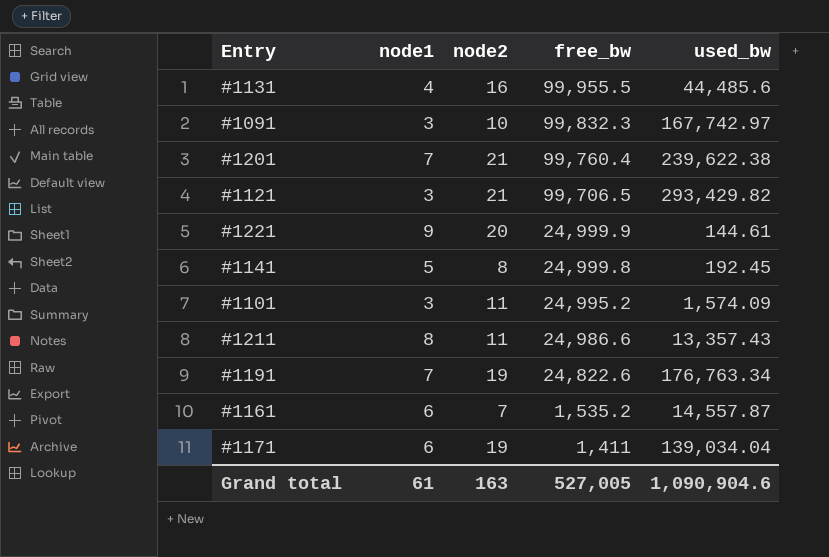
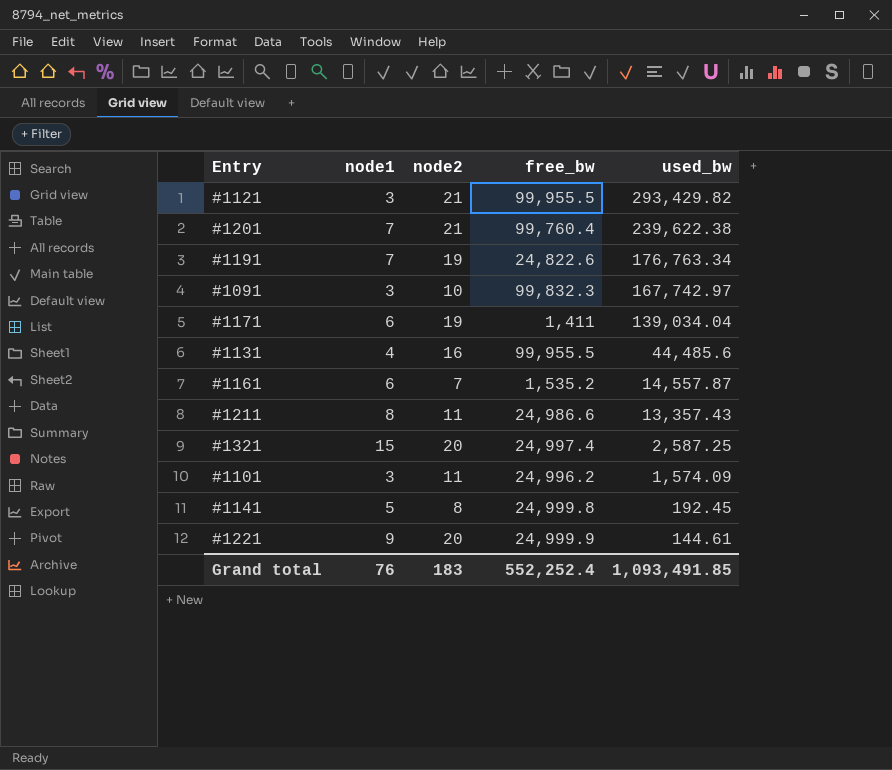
row order: free_bw descending -> used_bw descending
#1121 | free_bw: 99,706.5 -> 99,955.5
row #1321: none -> 15 | 20 | 24,997.4 | 2,587.25
#1101 | free_bw: 24,995.2 -> 24,996.2
Grand total | node1: 61 -> 76
Grand total | node2: 163 -> 183
Grand total | free_bw: 527,005 -> 552,252.4
Grand total | used_bw: 1,090,904.6 -> 1,093,491.85

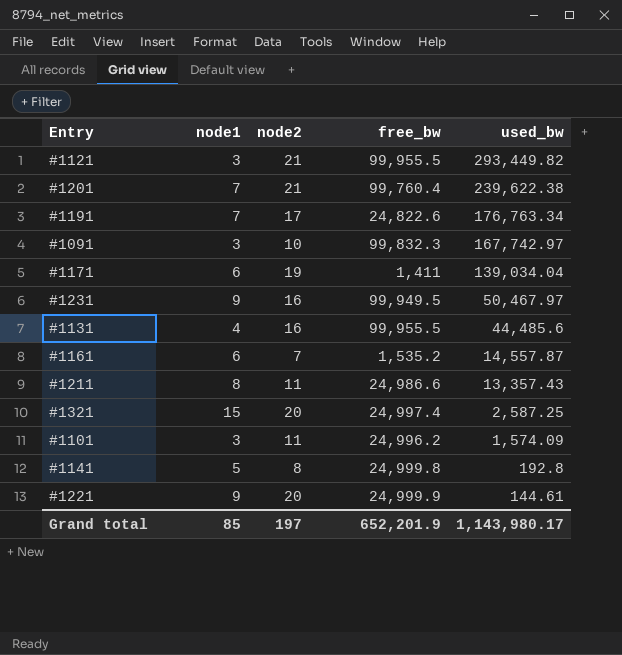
#1121 | used_bw: 293,429.82 -> 293,449.82
#1191 | node2: 19 -> 17
row #1231: none -> 9 | 16 | 99,949.5 | 50,467.97
#1141 | used_bw: 192.45 -> 192.8
Grand total | node1: 76 -> 85
Grand total | node2: 183 -> 197
Grand total | free_bw: 552,252.4 -> 652,201.9
Grand total | used_bw: 1,093,491.85 -> 1,143,980.17

